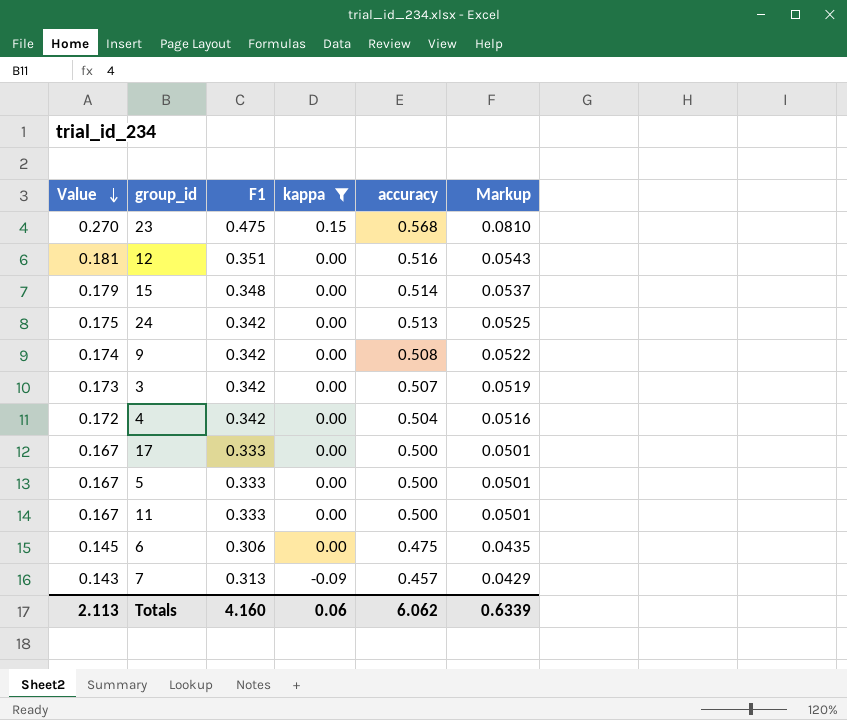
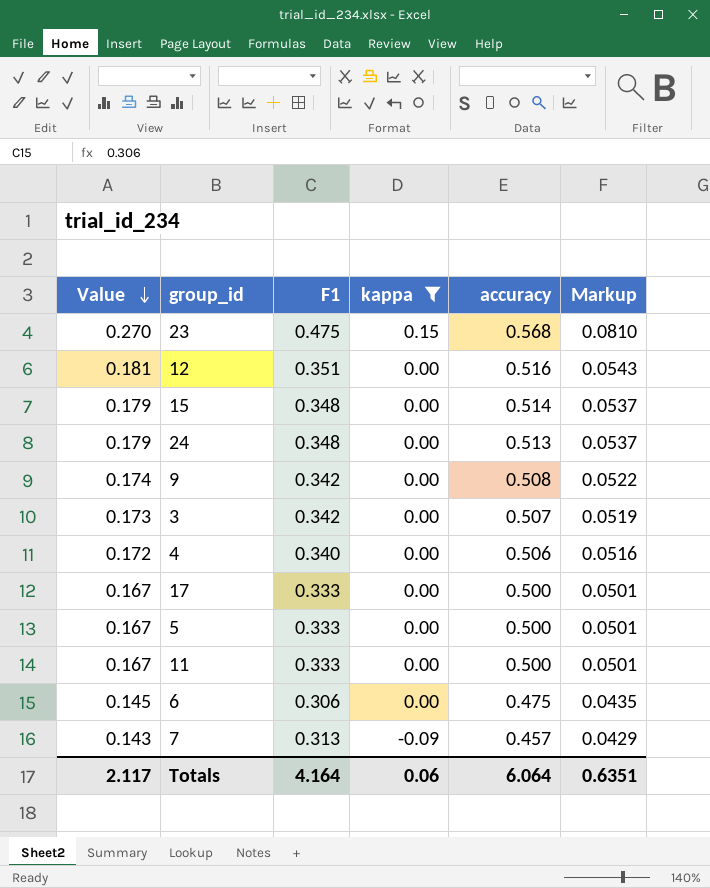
24 | Value: 0.175 -> 0.179
24 | F1: 0.342 -> 0.348
24 | Markup: 0.0525 -> 0.0537
4 | F1: 0.342 -> 0.340
4 | accuracy: 0.504 -> 0.506
Totals | Value: 2.113 -> 2.117
Totals | F1: 4.160 -> 4.164
Totals | accuracy: 6.062 -> 6.064
Totals | Markup: 0.6339 -> 0.6351

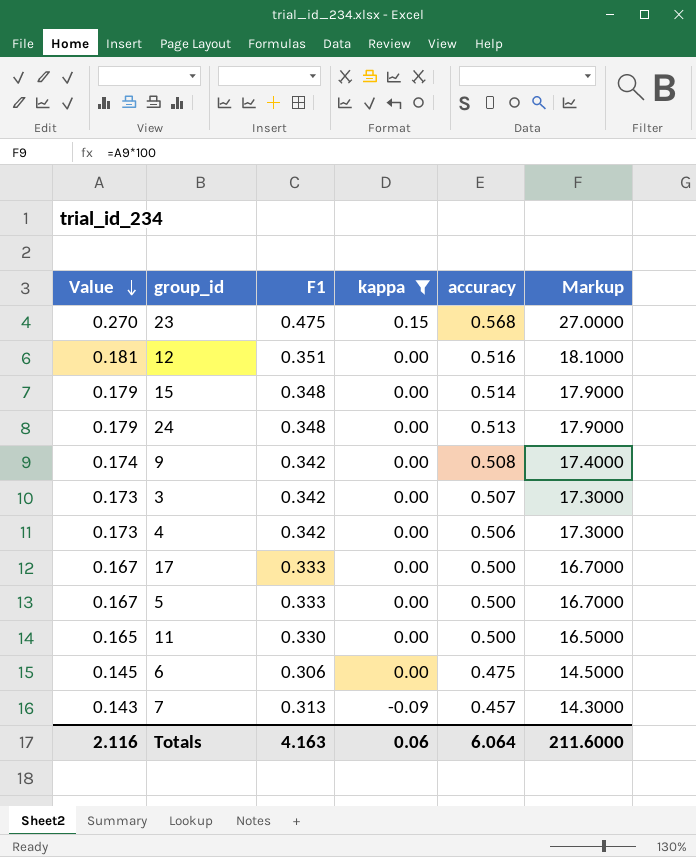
column Markup | formula: [Value] * 0.3 -> [Value] * 100
4 | Value: 0.172 -> 0.173
4 | F1: 0.340 -> 0.342
11 | Value: 0.167 -> 0.165
11 | F1: 0.333 -> 0.330
Totals | Value: 2.117 -> 2.116
Totals | F1: 4.164 -> 4.163
Totals | Markup: 0.6351 -> 211.6000

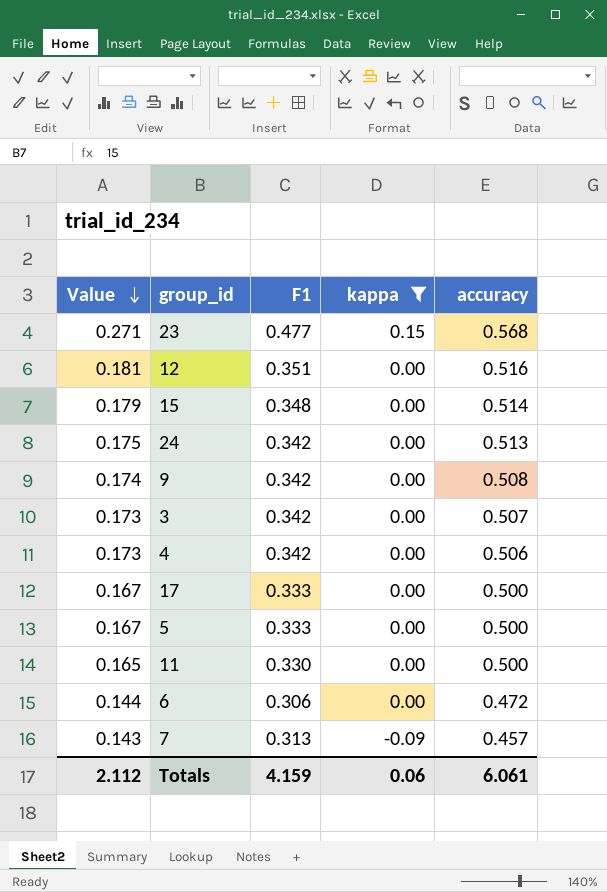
column Markup | formula: [Value] * 100 -> none
23 | Value: 0.270 -> 0.271
23 | F1: 0.475 -> 0.477
24 | Value: 0.179 -> 0.175
24 | F1: 0.348 -> 0.342
6 | Value: 0.145 -> 0.144
6 | accuracy: 0.475 -> 0.472
Totals | Value: 2.116 -> 2.112
Totals | F1: 4.163 -> 4.159
Totals | accuracy: 6.064 -> 6.061

